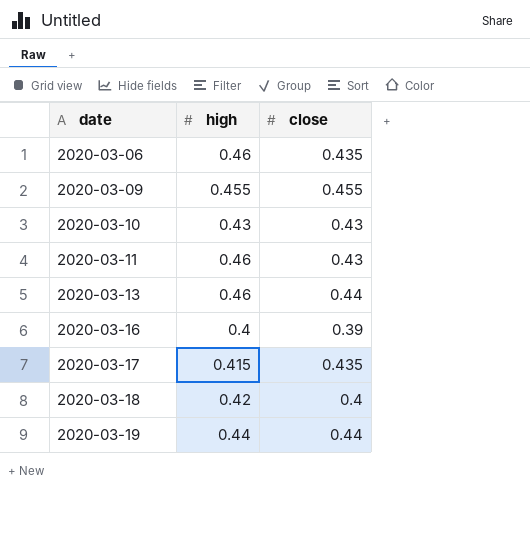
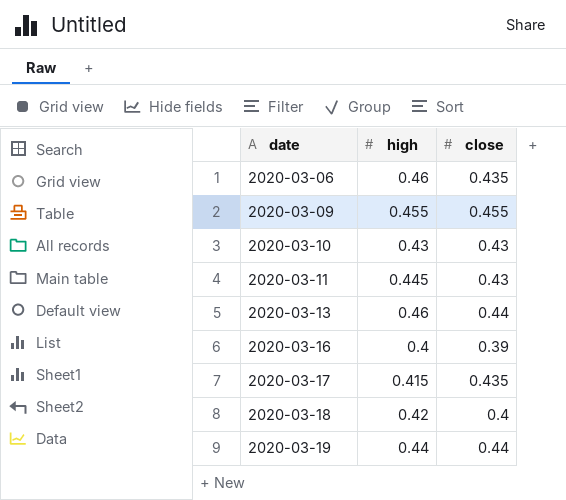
2020-03-11 | high: 0.46 -> 0.445

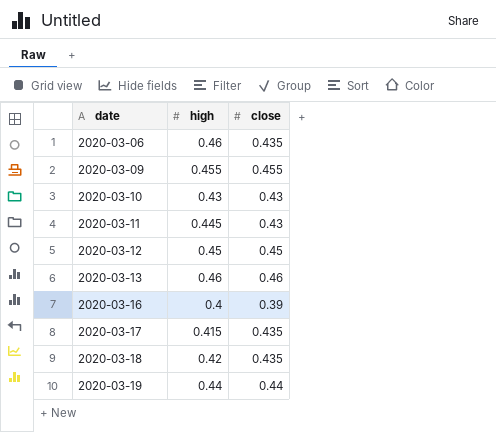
row 2020-03-12: none -> 0.45 | 0.45
2020-03-13 | close: 0.44 -> 0.46
2020-03-18 | close: 0.4 -> 0.435

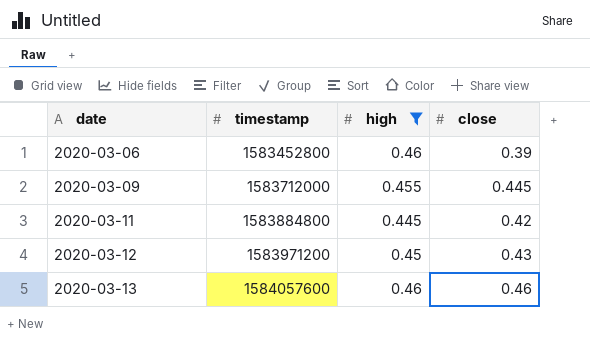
filter: none -> high >= 0.445
column timestamp | position: none -> 2
2020-03-06 | close: 0.435 -> 0.39
2020-03-09 | close: 0.455 -> 0.445
2020-03-11 | close: 0.43 -> 0.42
2020-03-12 | close: 0.45 -> 0.43

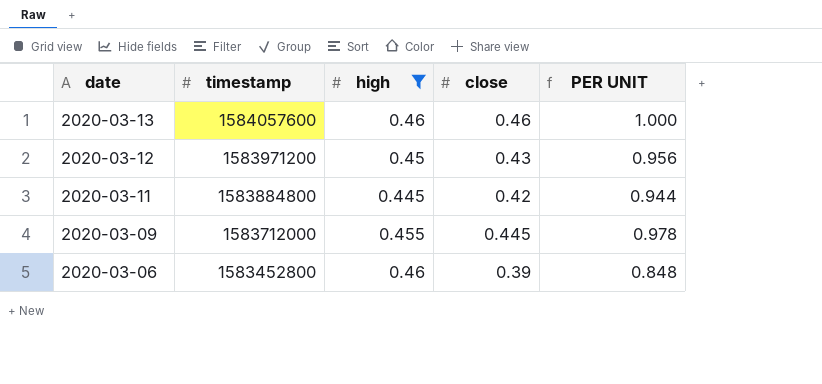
row order: date ascending -> date descending
column PER UNIT | formula: none -> [close] / [high]

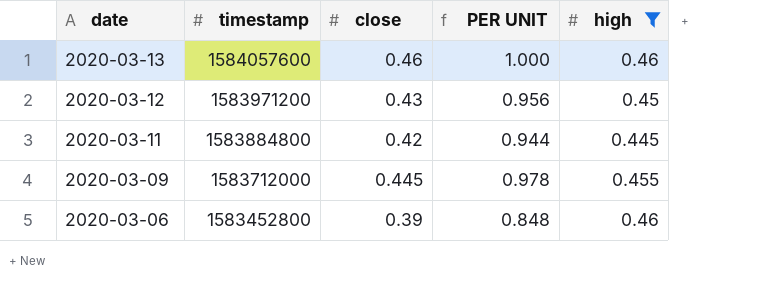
column high | position: 3 -> 5

